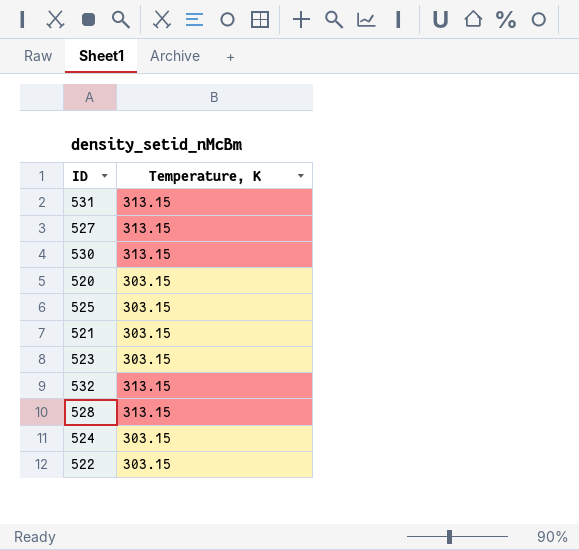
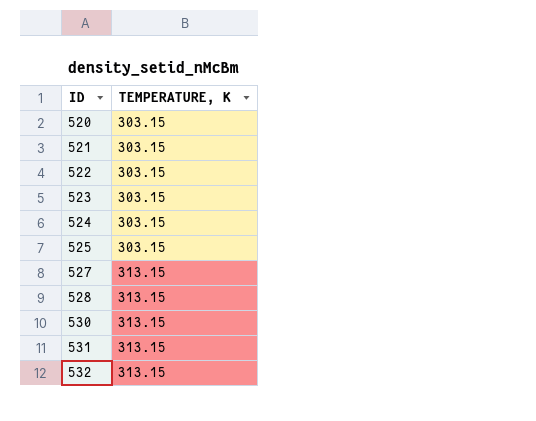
row order: none -> ID ascending
column name: Temperature, K -> TEMPERATURE, K

